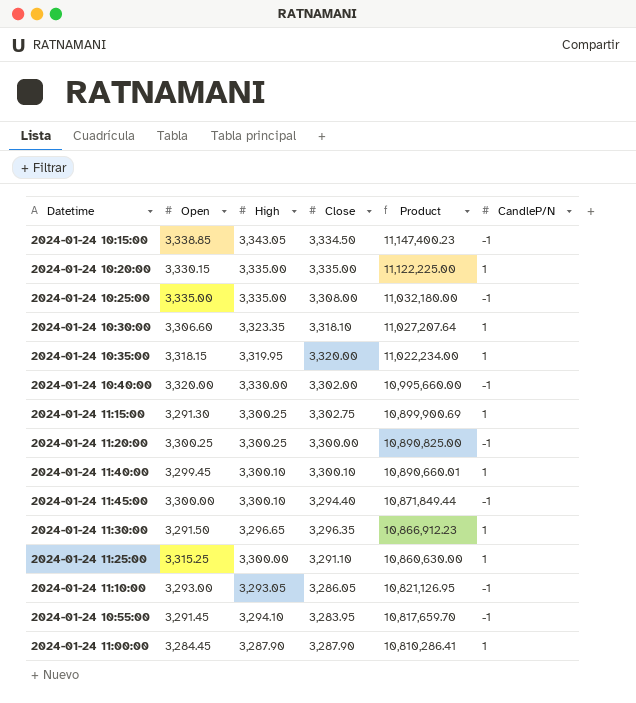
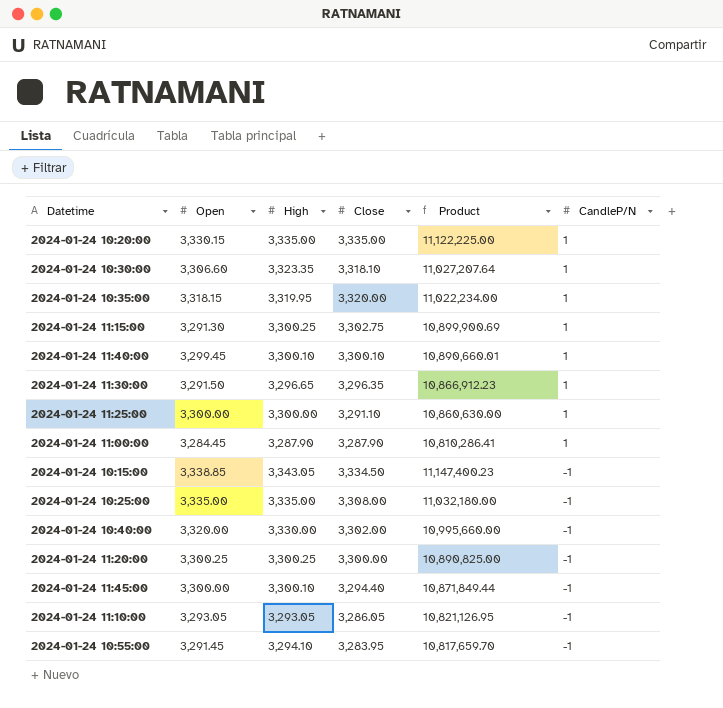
row order: Product descending -> CandleP/N descending
2024-01-24 11:25:00 | Open: 3,315.25 -> 3,300.00
2024-01-24 11:10:00 | Open: 3,293.00 -> 3,293.05

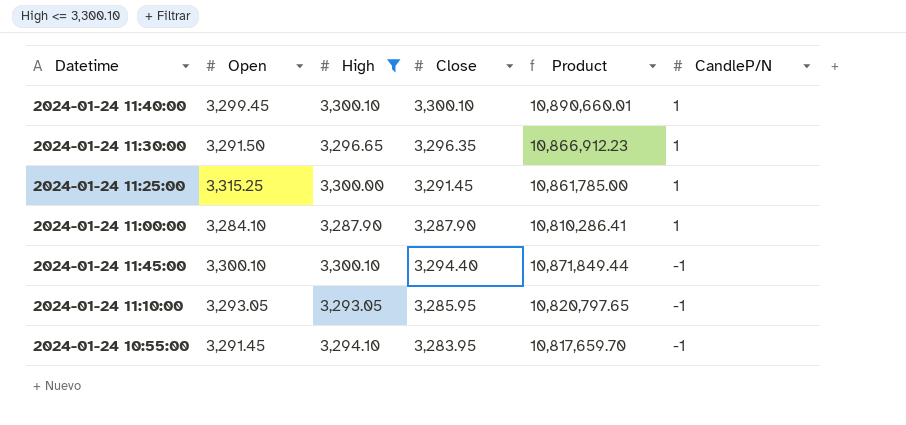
filter: none -> High <= 3,300.10
2024-01-24 11:25:00 | Open: 3,300.00 -> 3,315.25
2024-01-24 11:25:00 | Close: 3,291.10 -> 3,291.45
2024-01-24 11:25:00 | Product: 10,860,630.00 -> 10,861,785.00
2024-01-24 11:00:00 | Open: 3,284.45 -> 3,284.10
2024-01-24 11:45:00 | Open: 3,300.00 -> 3,300.10
2024-01-24 11:10:00 | Close: 3,286.05 -> 3,285.95
2024-01-24 11:10:00 | Product: 10,821,126.95 -> 10,820,797.65

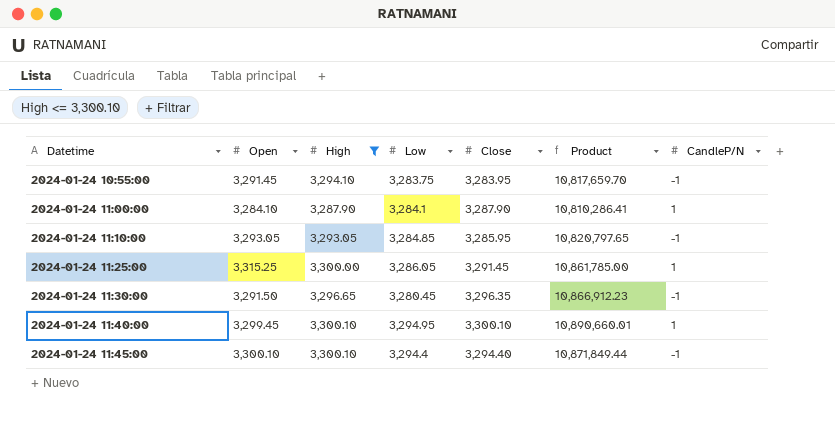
row order: CandleP/N descending -> Datetime ascending
column Low | position: none -> 4
2024-01-24 11:30:00 | CandleP/N: 1 -> -1

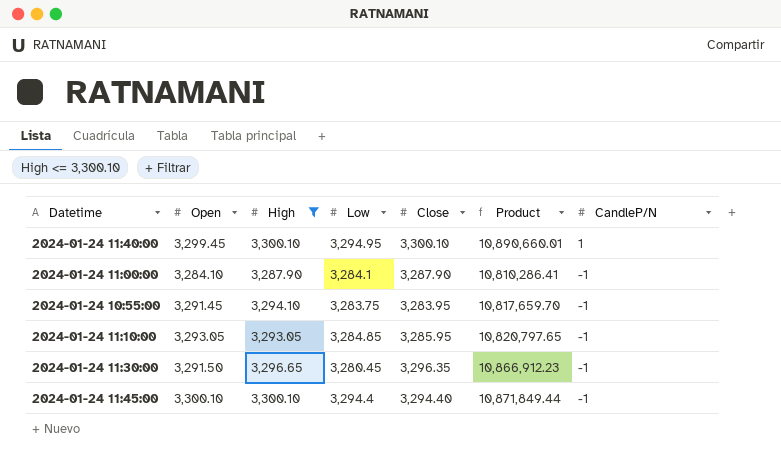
row order: Datetime ascending -> CandleP/N descending
row 2024-01-24 11:25:00: 3,315.25 | 3,300.00 | 3,286.05 | 3,291.45 | 10,861,785.00 | 1 -> none
2024-01-24 11:00:00 | CandleP/N: 1 -> -1

